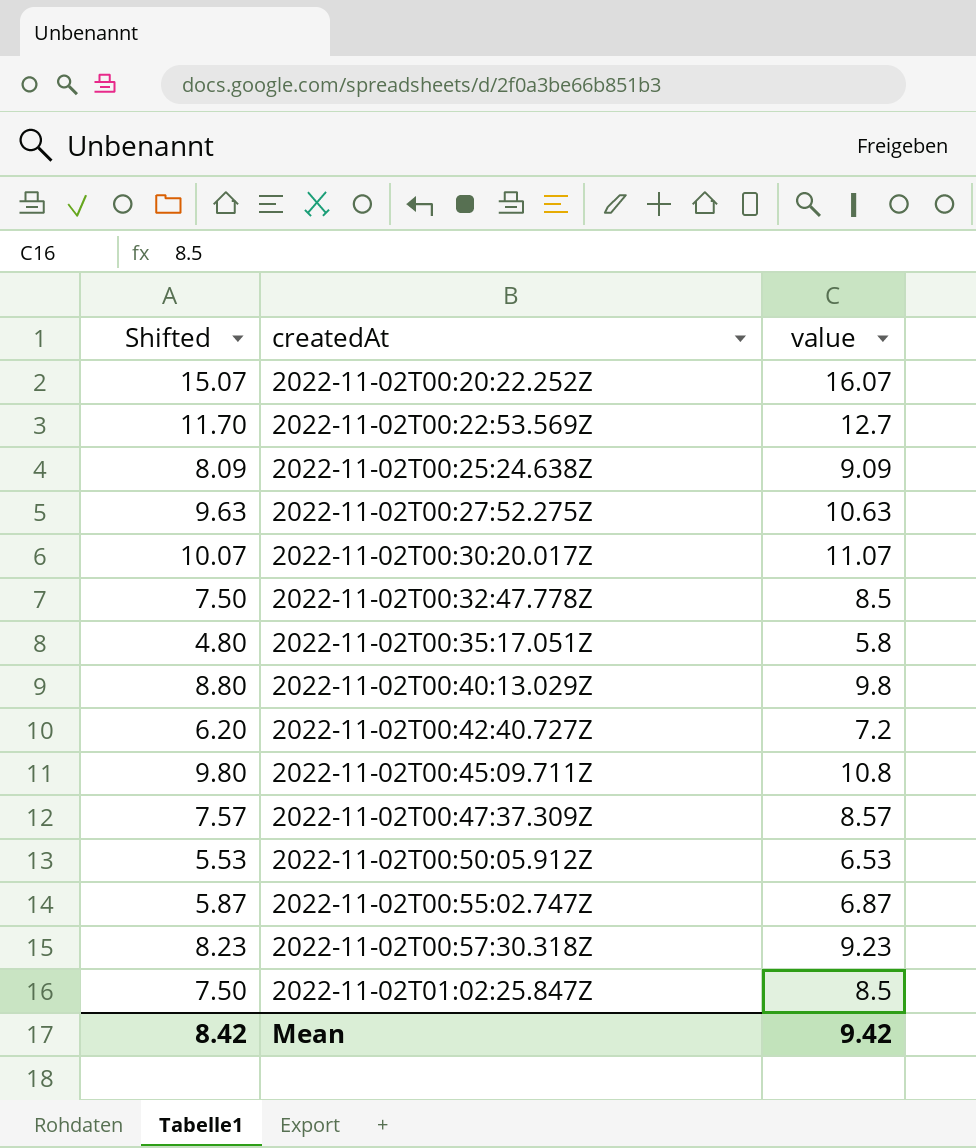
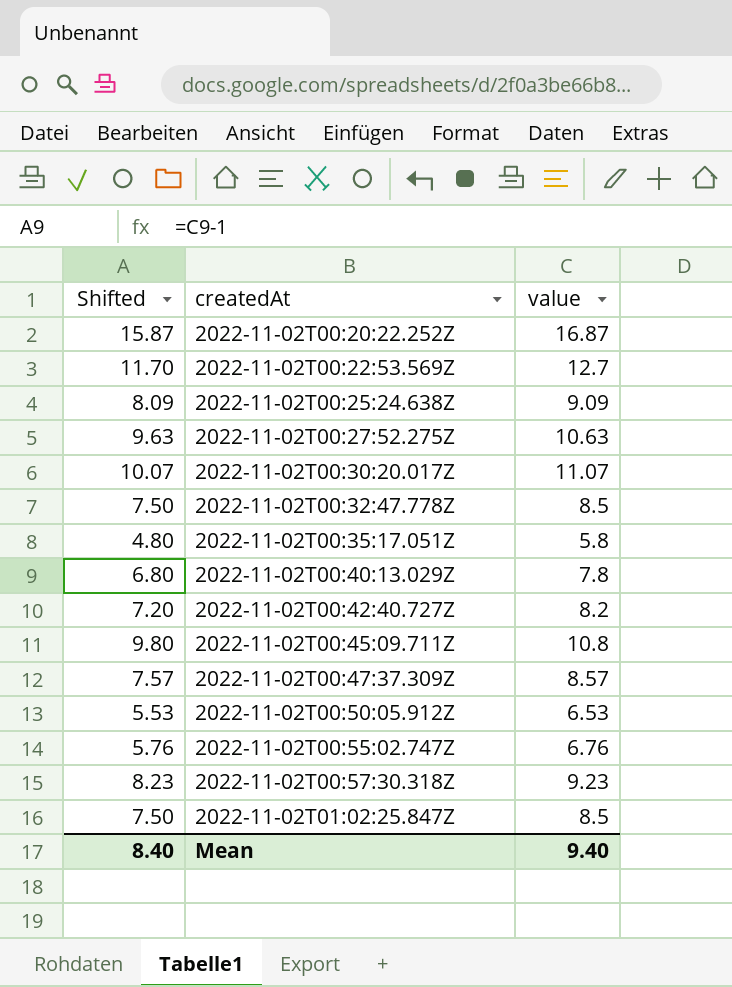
2022-11-02T00:20:22.252Z | Shifted: 15.07 -> 15.87
2022-11-02T00:20:22.252Z | value: 16.07 -> 16.87
2022-11-02T00:40:13.029Z | Shifted: 8.80 -> 6.80
2022-11-02T00:40:13.029Z | value: 9.8 -> 7.8
2022-11-02T00:42:40.727Z | Shifted: 6.20 -> 7.20
2022-11-02T00:42:40.727Z | value: 7.2 -> 8.2
2022-11-02T00:55:02.747Z | Shifted: 5.87 -> 5.76
2022-11-02T00:55:02.747Z | value: 6.87 -> 6.76
Mean | Shifted: 8.42 -> 8.40
Mean | value: 9.42 -> 9.40

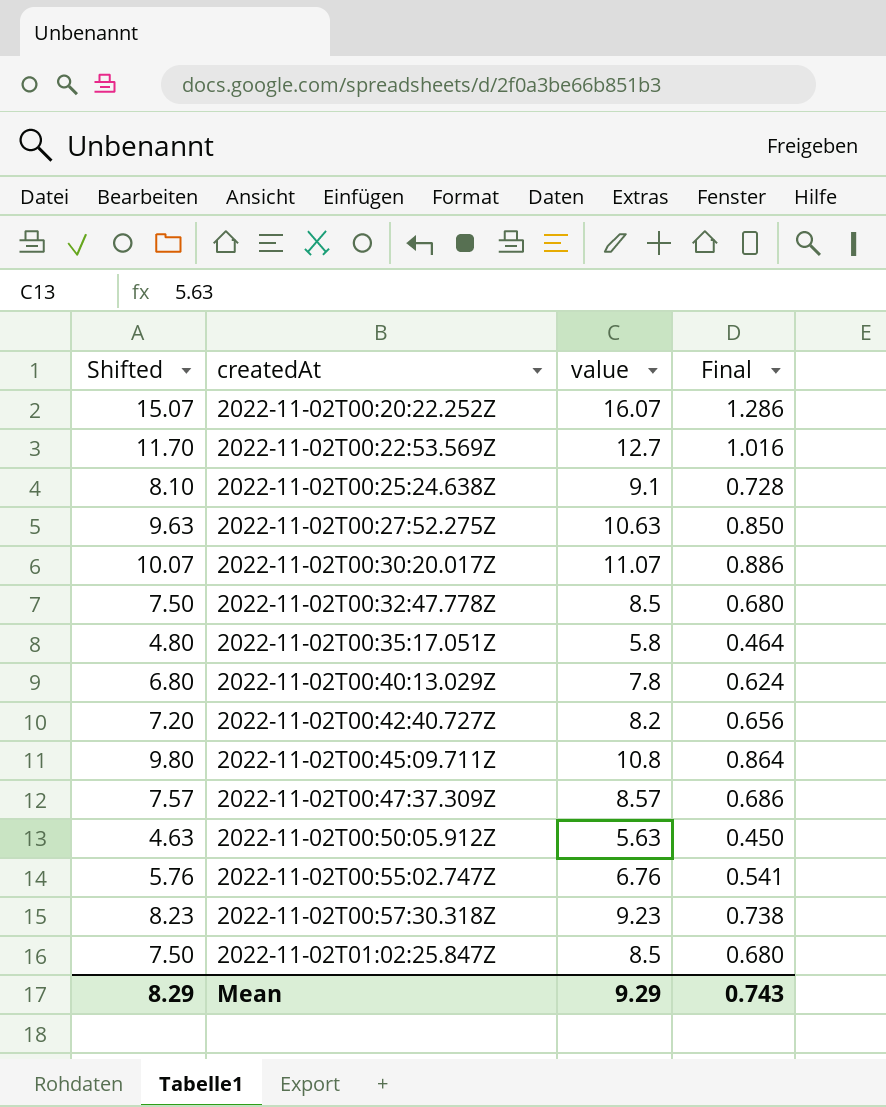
column Final | formula: none -> [value] * 0.08
2022-11-02T00:20:22.252Z | Shifted: 15.87 -> 15.07
2022-11-02T00:20:22.252Z | value: 16.87 -> 16.07
2022-11-02T00:25:24.638Z | Shifted: 8.09 -> 8.10
2022-11-02T00:25:24.638Z | value: 9.09 -> 9.1
2022-11-02T00:50:05.912Z | Shifted: 5.53 -> 4.63
2022-11-02T00:50:05.912Z | value: 6.53 -> 5.63
Mean | Shifted: 8.40 -> 8.29
Mean | value: 9.40 -> 9.29

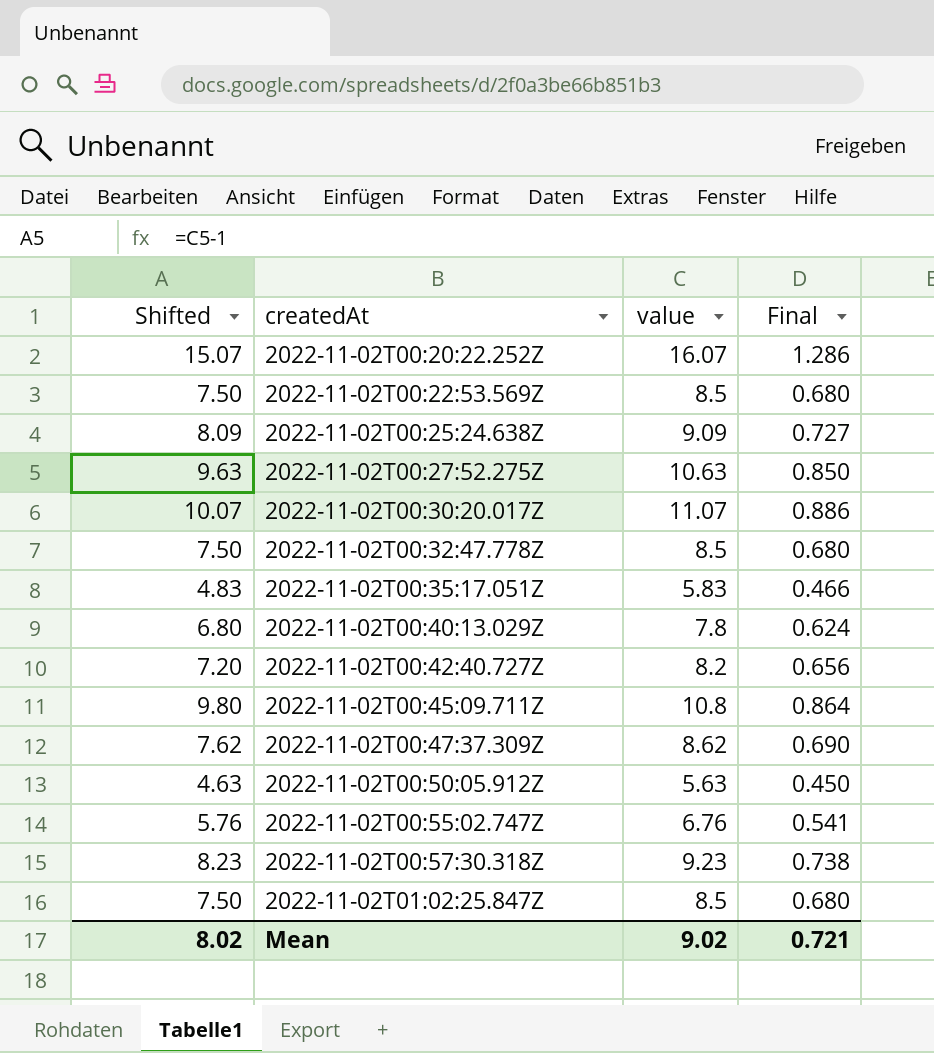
2022-11-02T00:22:53.569Z | Shifted: 11.70 -> 7.50
2022-11-02T00:22:53.569Z | value: 12.7 -> 8.5
2022-11-02T00:22:53.569Z | Final: 1.016 -> 0.680
2022-11-02T00:25:24.638Z | Shifted: 8.10 -> 8.09
2022-11-02T00:25:24.638Z | value: 9.1 -> 9.09
2022-11-02T00:25:24.638Z | Final: 0.728 -> 0.727
2022-11-02T00:35:17.051Z | Shifted: 4.80 -> 4.83
2022-11-02T00:35:17.051Z | value: 5.8 -> 5.83
2022-11-02T00:35:17.051Z | Final: 0.464 -> 0.466
2022-11-02T00:47:37.309Z | Shifted: 7.57 -> 7.62
2022-11-02T00:47:37.309Z | value: 8.57 -> 8.62
2022-11-02T00:47:37.309Z | Final: 0.686 -> 0.690
Mean | Shifted: 8.29 -> 8.02
Mean | value: 9.29 -> 9.02
Mean | Final: 0.743 -> 0.721

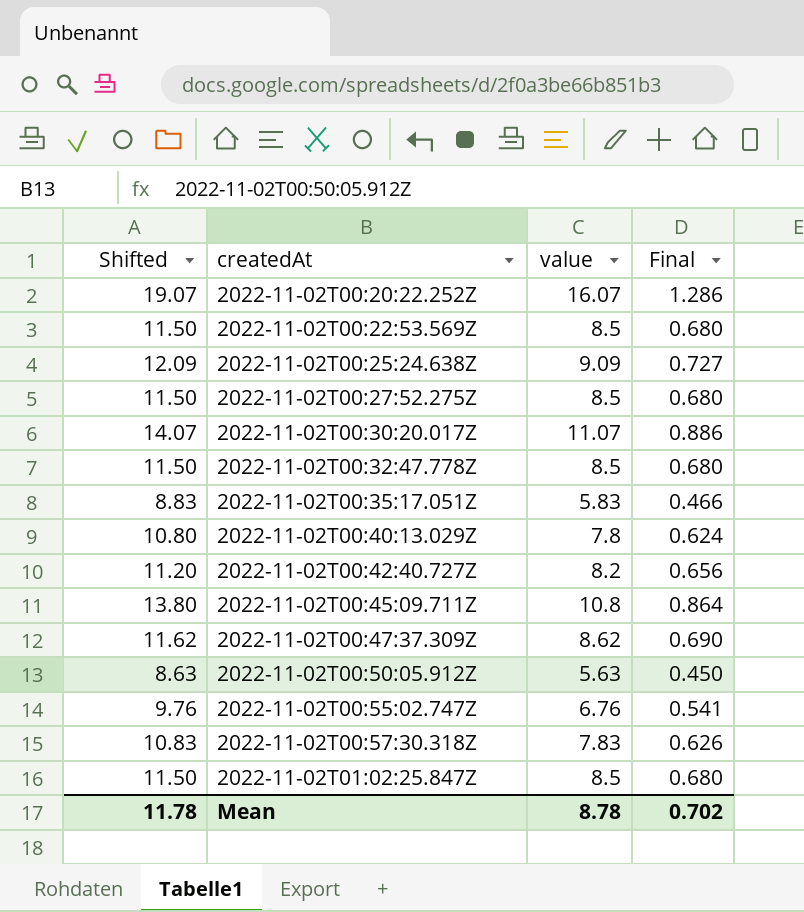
column Shifted | formula: [value] - 1 -> [value] + 3
2022-11-02T00:27:52.275Z | value: 10.63 -> 8.5
2022-11-02T00:27:52.275Z | Final: 0.850 -> 0.680
2022-11-02T00:57:30.318Z | value: 9.23 -> 7.83
2022-11-02T00:57:30.318Z | Final: 0.738 -> 0.626
Mean | Shifted: 8.02 -> 11.78
Mean | value: 9.02 -> 8.78
Mean | Final: 0.721 -> 0.702

